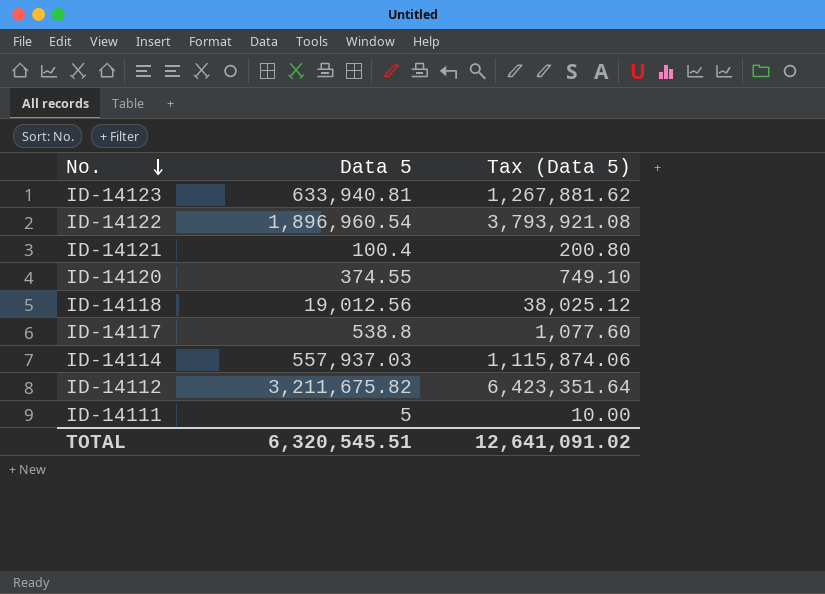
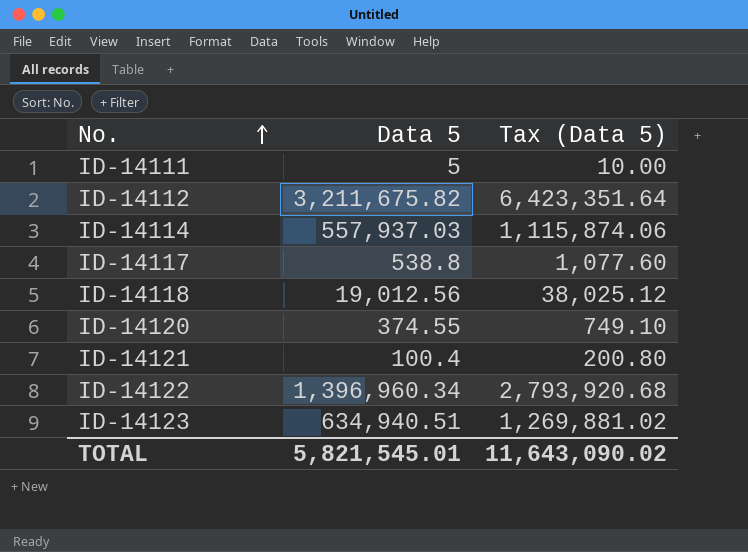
row order: No. descending -> No. ascending
ID-14122 | Data 5: 1,896,960.54 -> 1,396,960.34
ID-14122 | Tax (Data 5): 3,793,921.08 -> 2,793,920.68
ID-14123 | Data 5: 633,940.81 -> 634,940.51
ID-14123 | Tax (Data 5): 1,267,881.62 -> 1,269,881.02
TOTAL | Data 5: 6,320,545.51 -> 5,821,545.01
TOTAL | Tax (Data 5): 12,641,091.02 -> 11,643,090.02

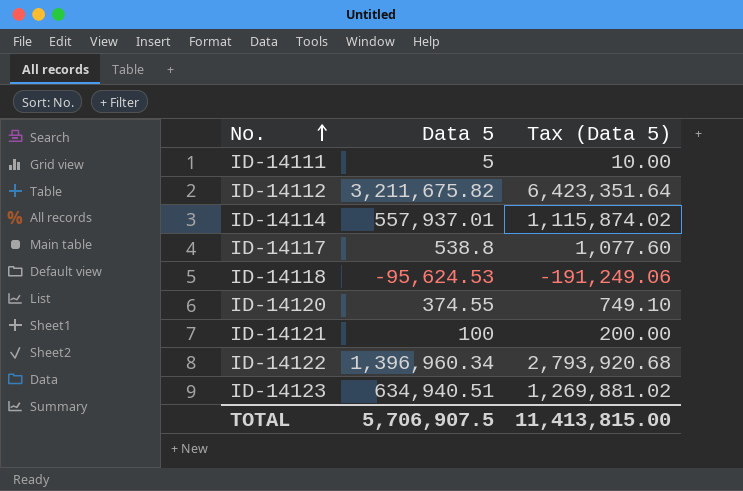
ID-14114 | Data 5: 557,937.03 -> 557,937.01
ID-14114 | Tax (Data 5): 1,115,874.06 -> 1,115,874.02
ID-14118 | Data 5: 19,012.56 -> -95,624.53
ID-14118 | Tax (Data 5): 38,025.12 -> -191,249.06
ID-14121 | Data 5: 100.4 -> 100
ID-14121 | Tax (Data 5): 200.80 -> 200.00
TOTAL | Data 5: 5,821,545.01 -> 5,706,907.5
TOTAL | Tax (Data 5): 11,643,090.02 -> 11,413,815.00

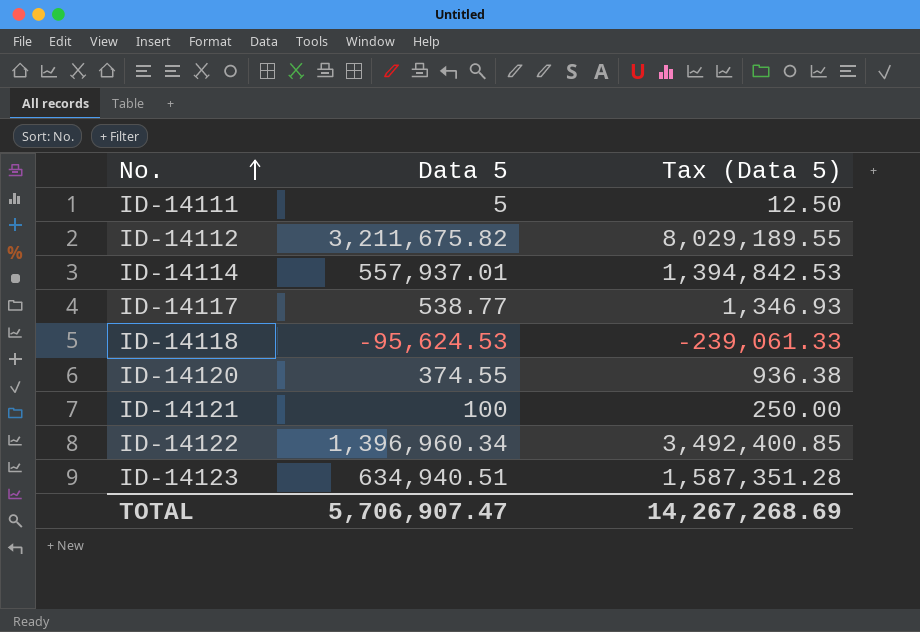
column Tax (Data 5) | formula: [Data 5] * 2 -> [Data 5] * 2.5
ID-14117 | Data 5: 538.8 -> 538.77
TOTAL | Data 5: 5,706,907.5 -> 5,706,907.47
TOTAL | Tax (Data 5): 11,413,815.00 -> 14,267,268.69

